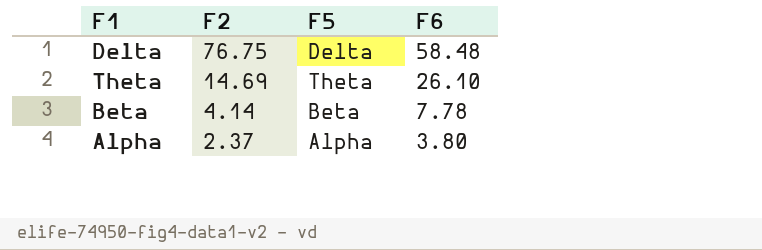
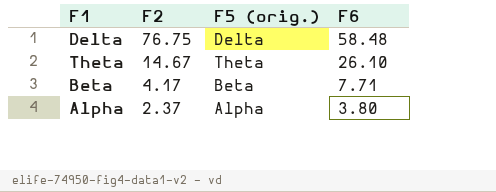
column name: F5 -> F5 (orig.)
Theta | F2: 14.69 -> 14.67
Beta | F2: 4.14 -> 4.17
Beta | F6: 7.78 -> 7.71

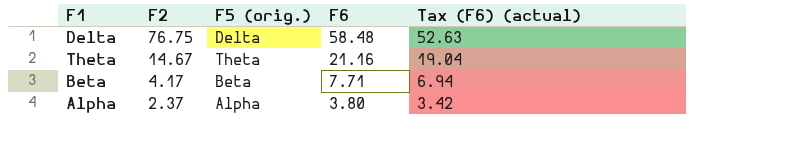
column Tax (F6) (actual) | formula: none -> [F6] * 0.9
Theta | F6: 26.10 -> 21.16

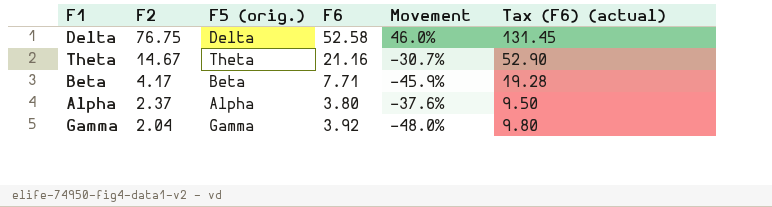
column Movement | formula: none -> ([F2] - [F6]) / [F6]
column Tax (F6) (actual) | formula: [F6] * 0.9 -> [F6] * 2.5
Delta | F6: 58.48 -> 52.58
row Gamma: none -> 2.04 | Gamma | 3.92 | -48.0% | 9.80

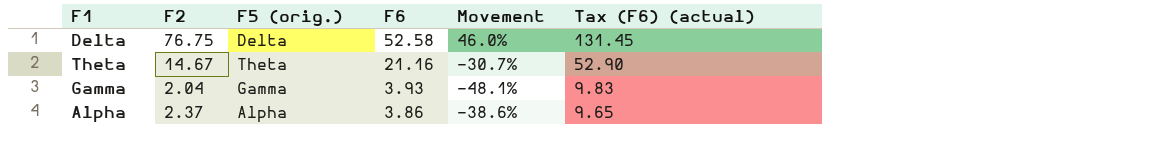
row order: F2 descending -> F6 descending
row Beta: 4.17 | Beta | 7.71 | -45.9% | 19.28 -> none
Gamma | F6: 3.92 -> 3.93
Gamma | Movement: -48.0% -> -48.1%
Gamma | Tax (F6) (actual): 9.80 -> 9.83
Alpha | F6: 3.80 -> 3.86
Alpha | Movement: -37.6% -> -38.6%
Alpha | Tax (F6) (actual): 9.50 -> 9.65

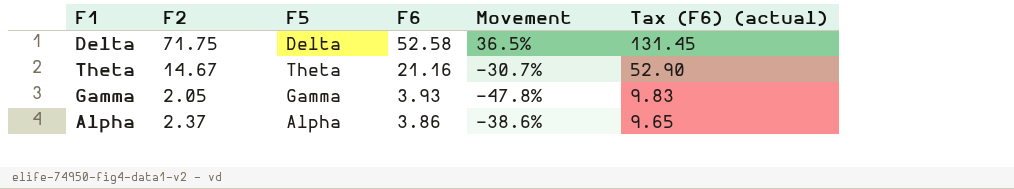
column name: F5 (orig.) -> F5
Delta | F2: 76.75 -> 71.75
Delta | Movement: 46.0% -> 36.5%
Gamma | F2: 2.04 -> 2.05
Gamma | Movement: -48.1% -> -47.8%

